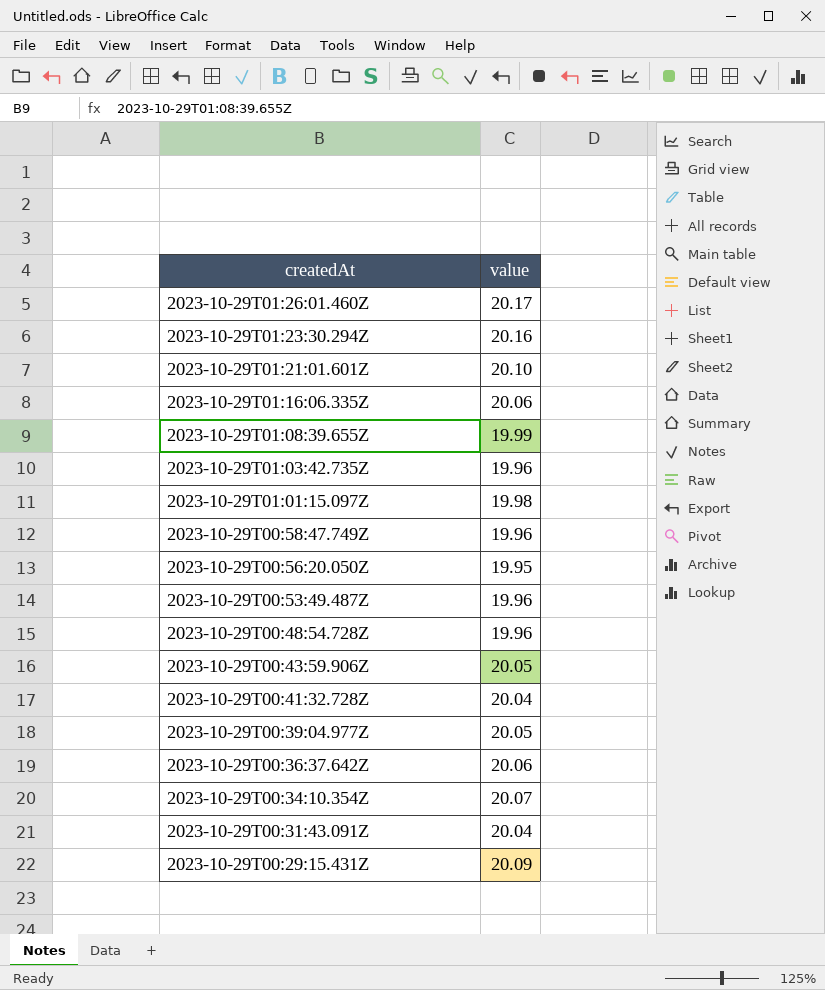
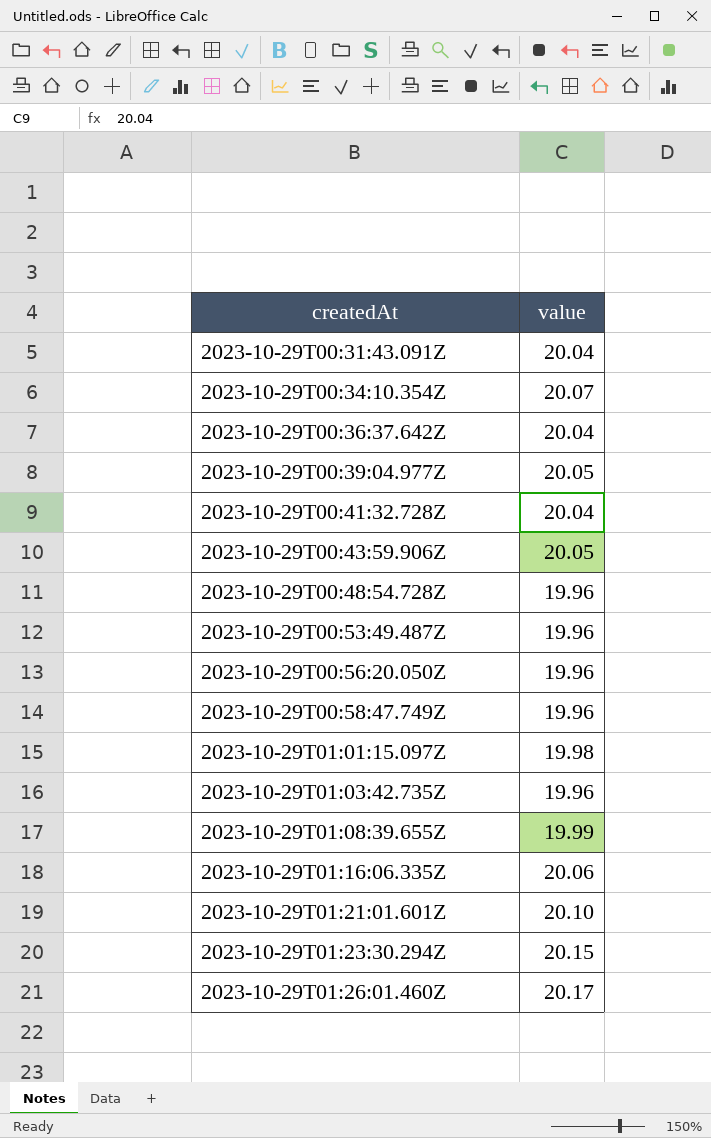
row order: createdAt descending -> createdAt ascending
row 2023-10-29T00:29:15.431Z: 20.09 -> none
2023-10-29T00:36:37.642Z | value: 20.06 -> 20.04
2023-10-29T00:56:20.050Z | value: 19.95 -> 19.96
2023-10-29T01:23:30.294Z | value: 20.16 -> 20.15

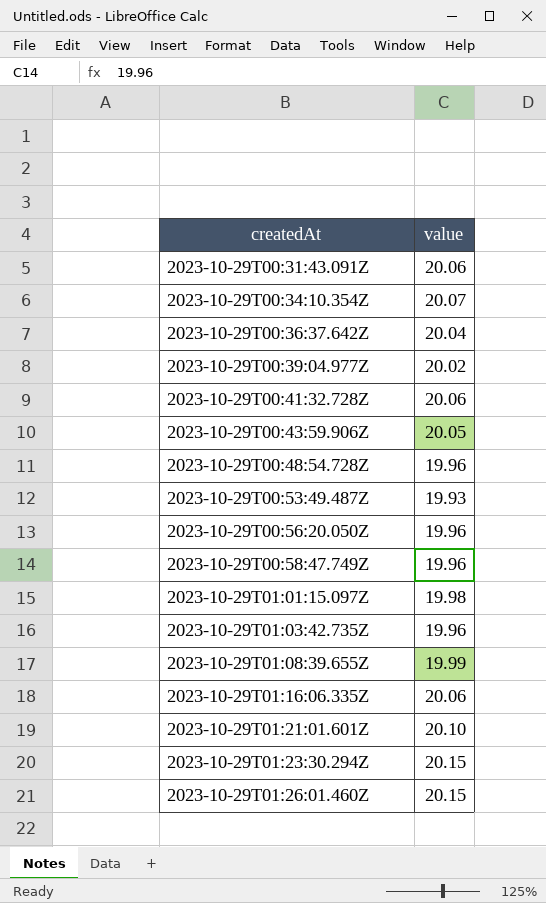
2023-10-29T00:31:43.091Z | value: 20.04 -> 20.06
2023-10-29T00:39:04.977Z | value: 20.05 -> 20.02
2023-10-29T00:41:32.728Z | value: 20.04 -> 20.06
2023-10-29T00:53:49.487Z | value: 19.96 -> 19.93
2023-10-29T01:26:01.460Z | value: 20.17 -> 20.15

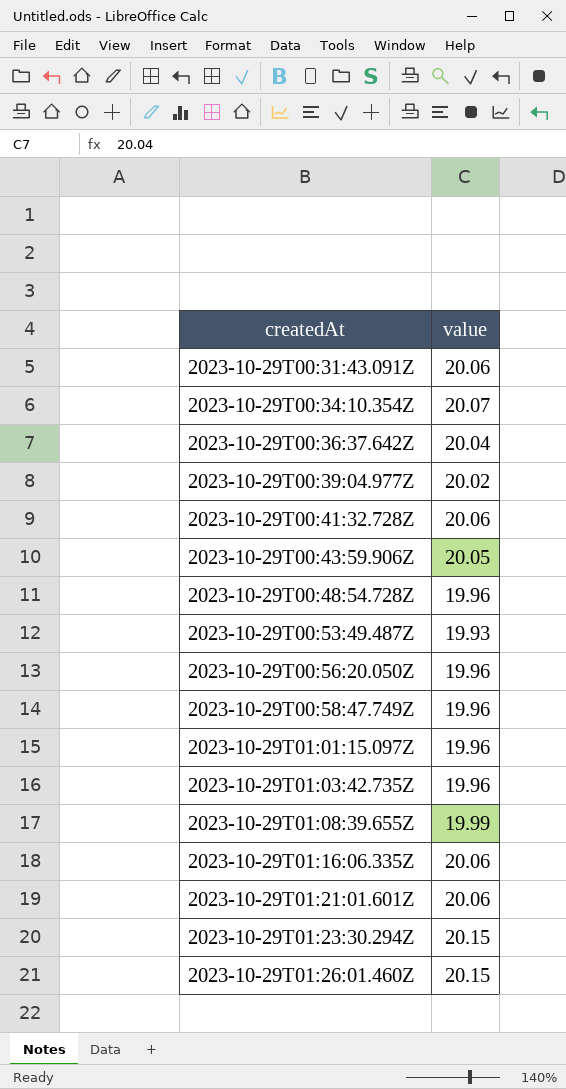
2023-10-29T01:01:15.097Z | value: 19.98 -> 19.96
2023-10-29T01:21:01.601Z | value: 20.10 -> 20.06

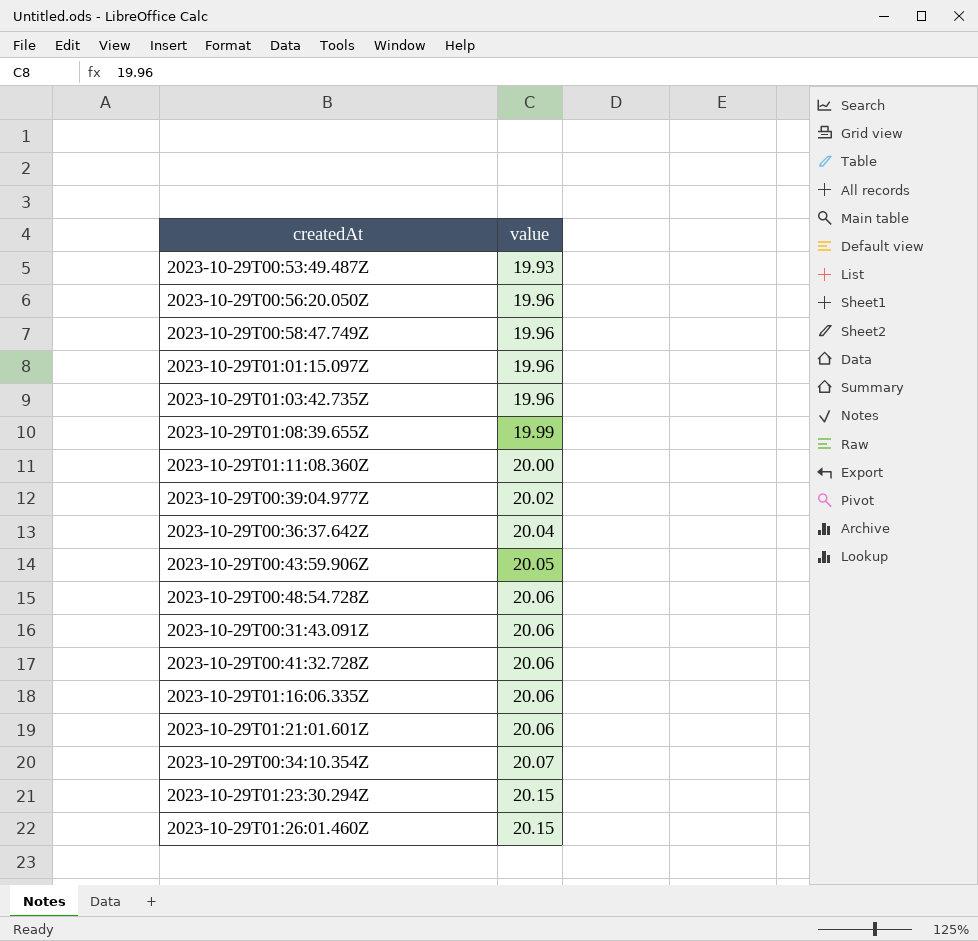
row order: createdAt ascending -> value ascending
row 2023-10-29T01:11:08.360Z: none -> 20.00
2023-10-29T00:48:54.728Z | value: 19.96 -> 20.06

